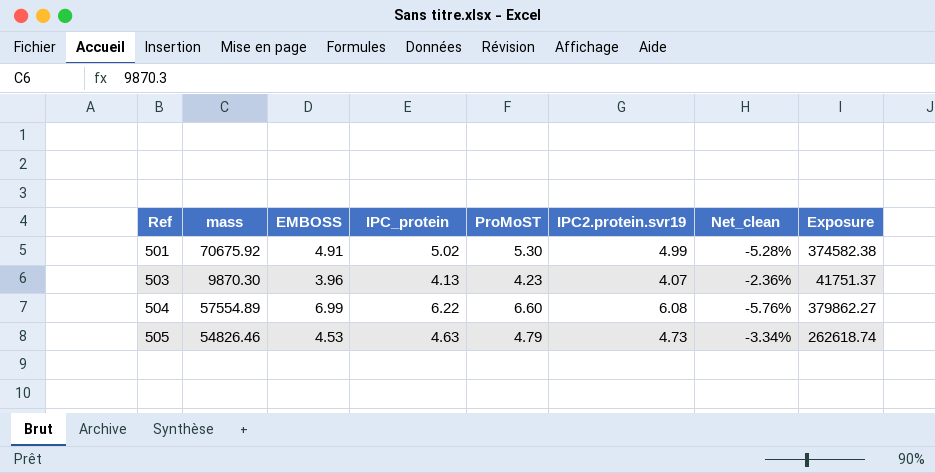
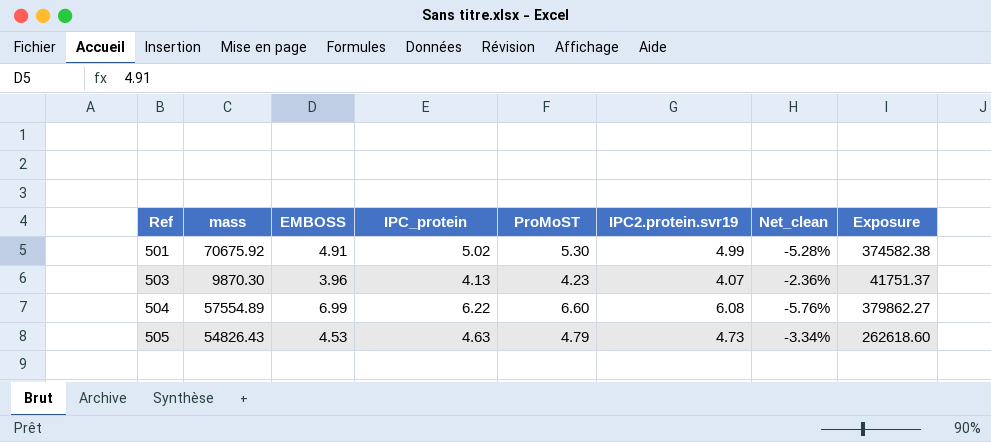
505 | mass: 54826.46 -> 54826.43
505 | Exposure: 262618.74 -> 262618.60

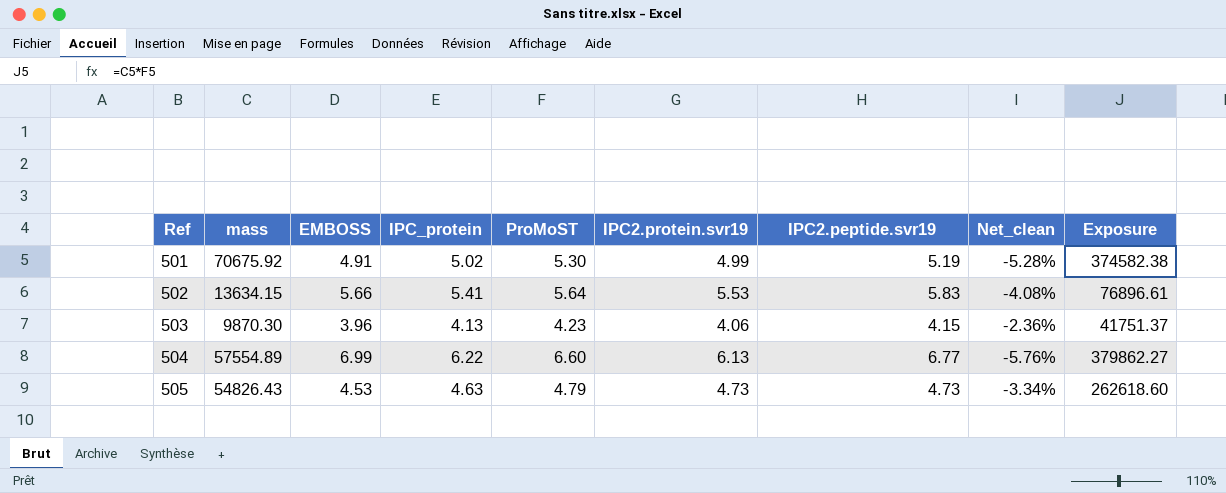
column IPC2.peptide.svr19 | position: none -> 7
row 502: none -> 13634.15 | 5.66 | 5.41 | 5.64 | 5.53 | 5.83 | -4.08% | 76896.61
503 | IPC2.protein.svr19: 4.07 -> 4.06
504 | IPC2.protein.svr19: 6.08 -> 6.13

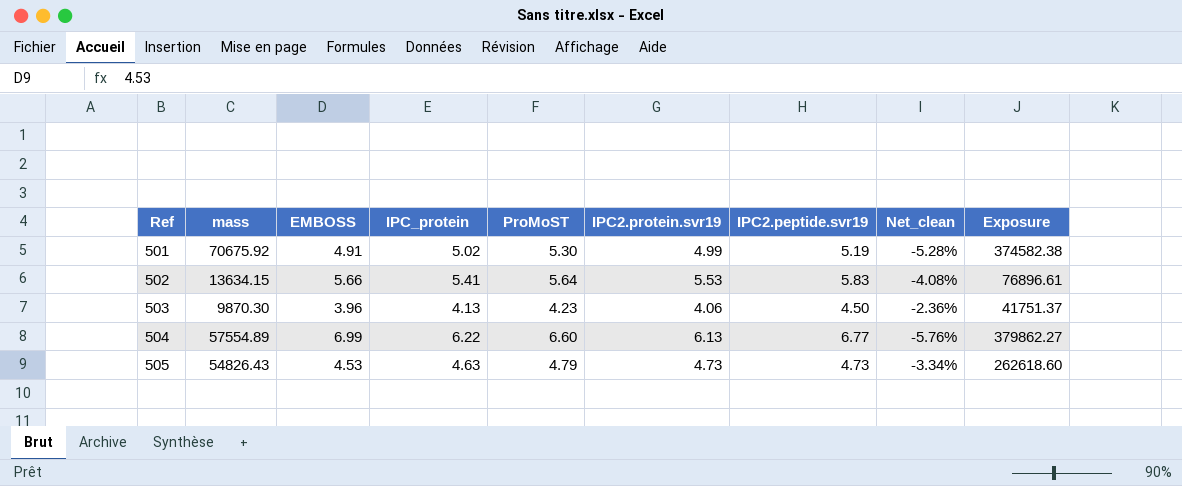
503 | IPC2.peptide.svr19: 4.15 -> 4.50

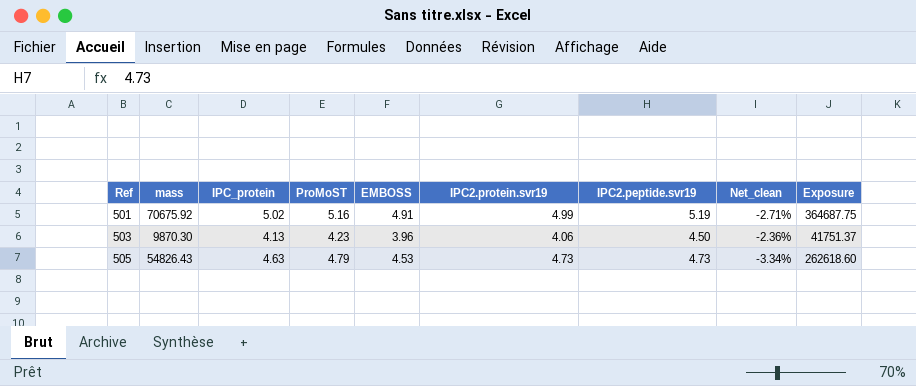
column EMBOSS | position: 3 -> 5
row 502: 13634.15 | 5.66 | 5.41 | 5.64 | 5.53 | 5.83 | -4.08% | 76896.61 -> none
row 504: 57554.89 | 6.99 | 6.22 | 6.60 | 6.13 | 6.77 | -5.76% | 379862.27 -> none
501 | ProMoST: 5.30 -> 5.16
501 | Net_clean: -5.28% -> -2.71%
501 | Exposure: 374582.38 -> 364687.75

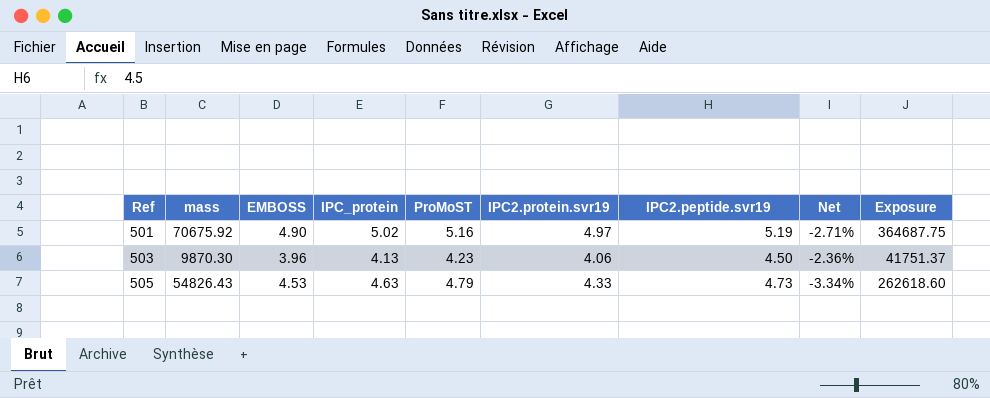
column EMBOSS | position: 5 -> 3
column name: Net_clean -> Net
501 | EMBOSS: 4.91 -> 4.90
501 | IPC2.protein.svr19: 4.99 -> 4.97
505 | IPC2.protein.svr19: 4.73 -> 4.33

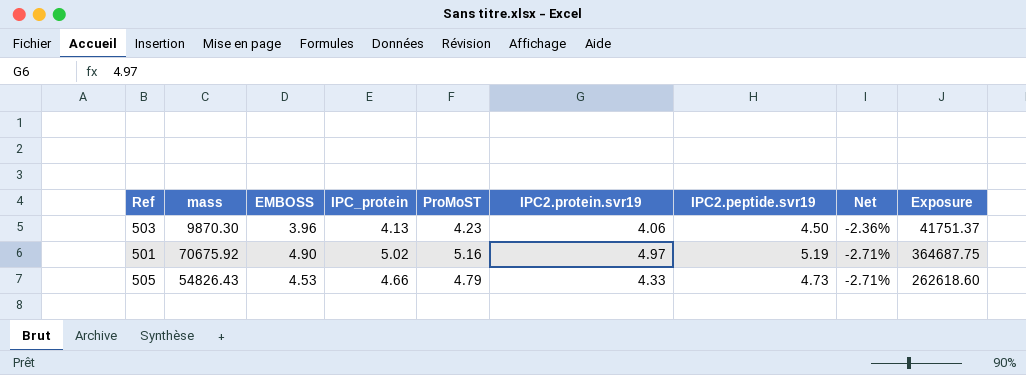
row order: Ref ascending -> Net descending
505 | IPC_protein: 4.63 -> 4.66
505 | Net: -3.34% -> -2.71%

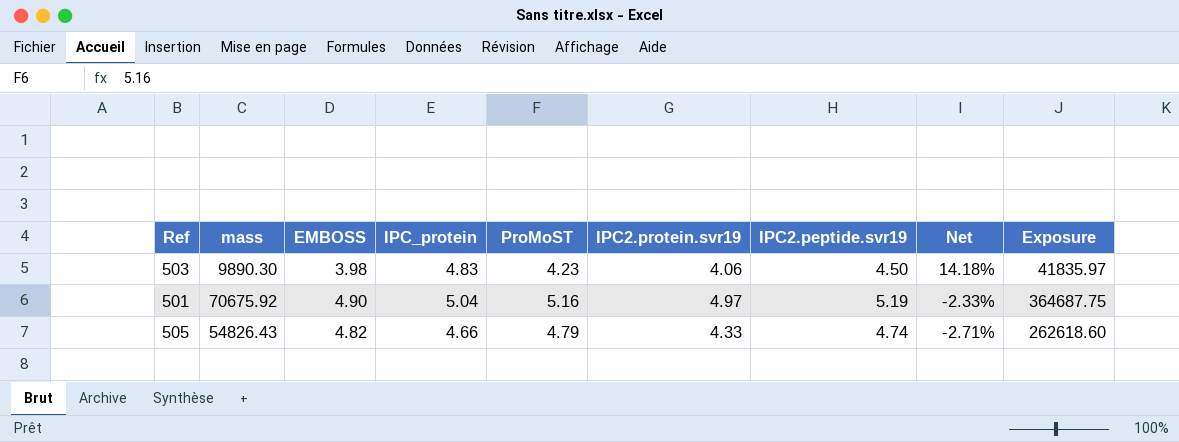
503 | mass: 9870.30 -> 9890.30
503 | EMBOSS: 3.96 -> 3.98
503 | IPC_protein: 4.13 -> 4.83
503 | Net: -2.36% -> 14.18%
503 | Exposure: 41751.37 -> 41835.97
501 | IPC_protein: 5.02 -> 5.04
501 | Net: -2.71% -> -2.33%
505 | EMBOSS: 4.53 -> 4.82
505 | IPC2.peptide.svr19: 4.73 -> 4.74

